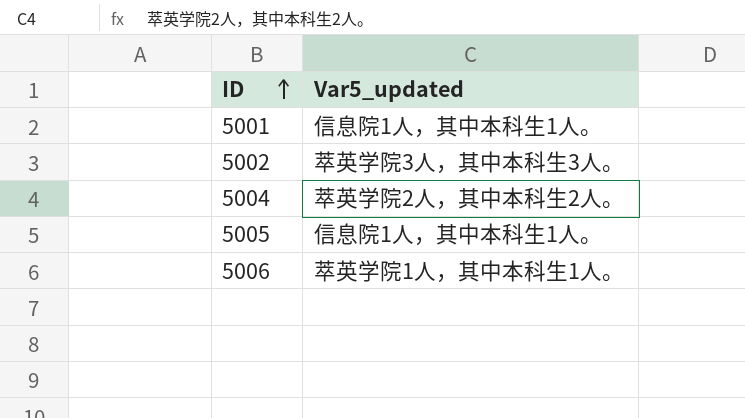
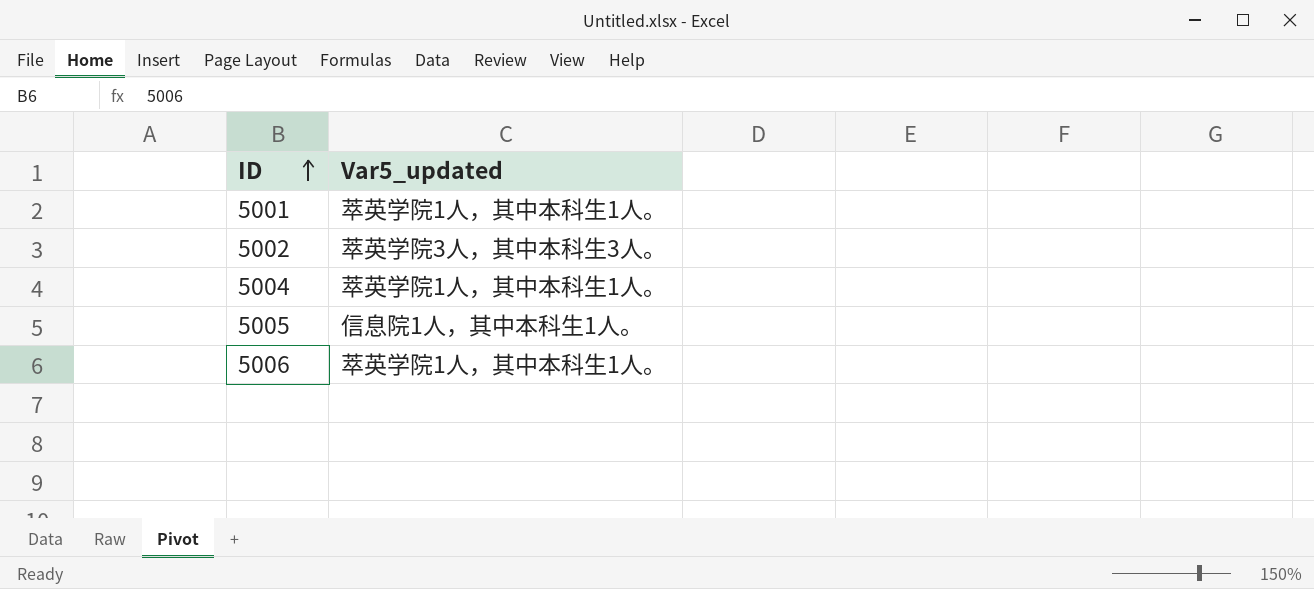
5001 | Var5_updated: 信息院1人，其中本科生1人。 -> 萃英学院1人，其中本科生1人。
5004 | Var5_updated: 萃英学院2人，其中本科生2人。 -> 萃英学院1人，其中本科生1人。

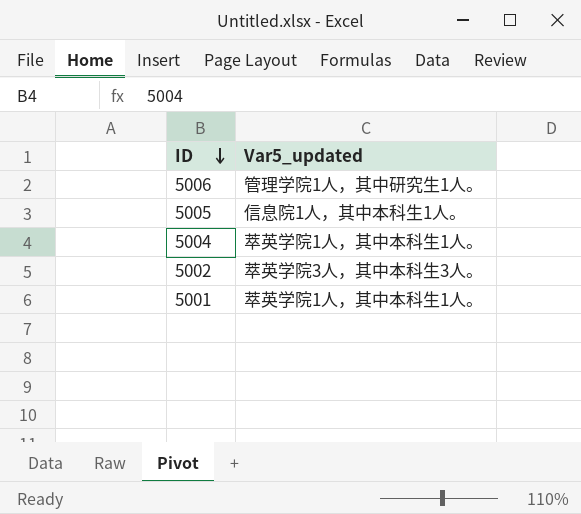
row order: ID ascending -> ID descending
5006 | Var5_updated: 萃英学院1人，其中本科生1人。 -> 管理学院1人，其中研究生1人。

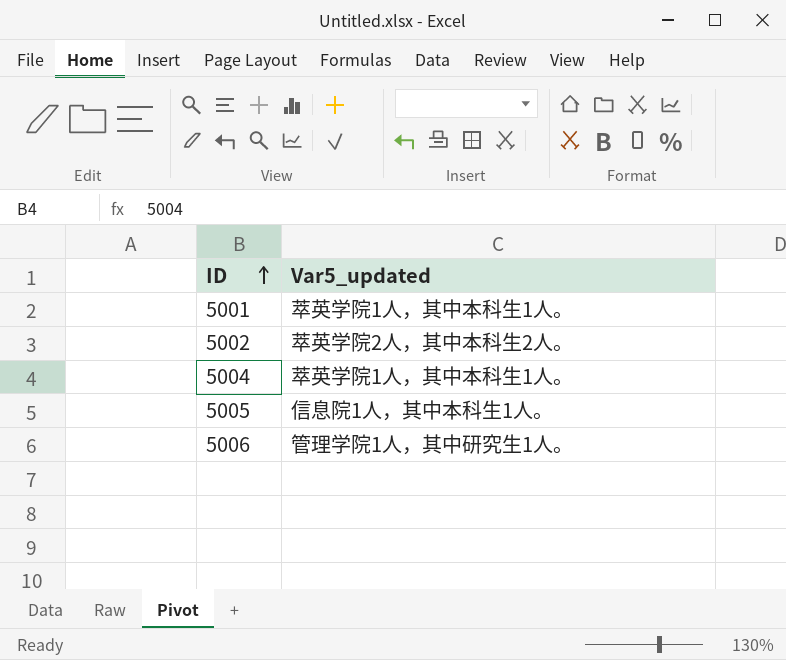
row order: ID descending -> ID ascending
5002 | Var5_updated: 萃英学院3人，其中本科生3人。 -> 萃英学院2人，其中本科生2人。

